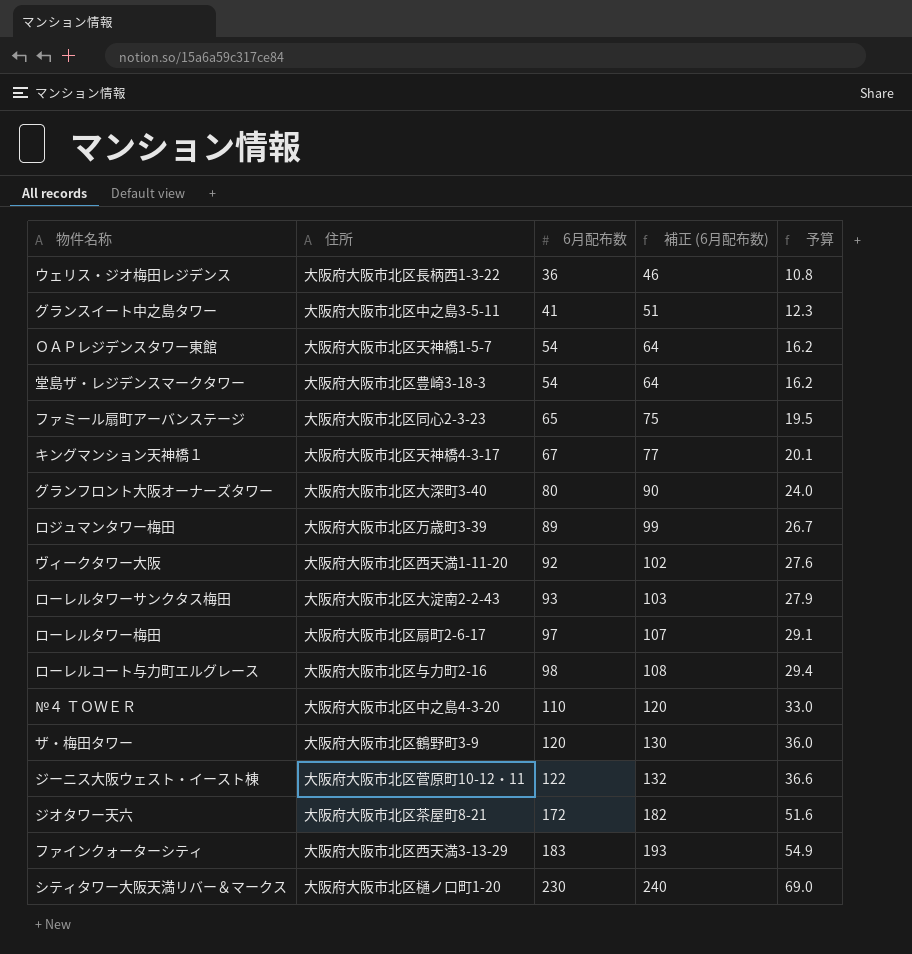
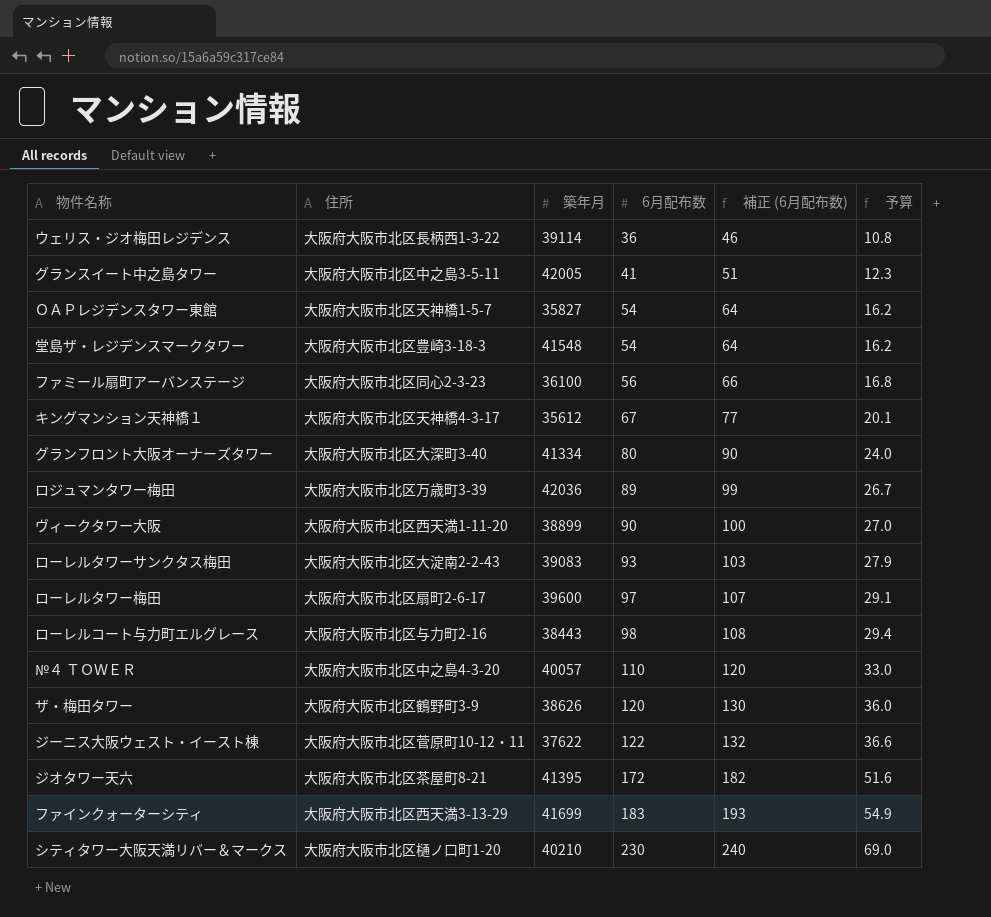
column 築年月 | position: none -> 3
ファミール扇町アーバンステージ | 6月配布数: 65 -> 56
ファミール扇町アーバンステージ | 補正 (6月配布数): 75 -> 66
ファミール扇町アーバンステージ | 予算: 19.5 -> 16.8
ヴィークタワー大阪 | 6月配布数: 92 -> 90
ヴィークタワー大阪 | 補正 (6月配布数): 102 -> 100
ヴィークタワー大阪 | 予算: 27.6 -> 27.0

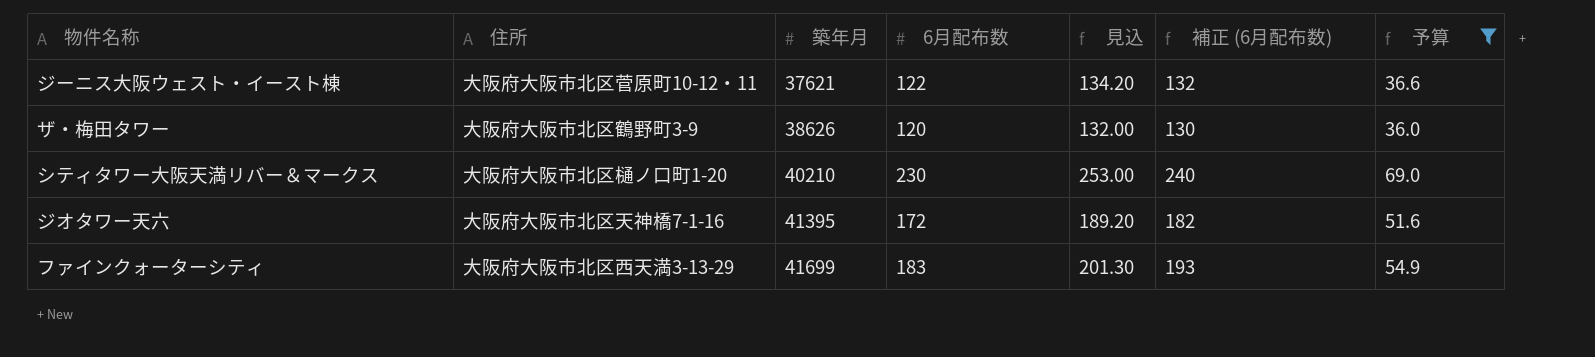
filter: none -> 予算 >= 36.0
row order: 6月配布数 ascending -> 築年月 ascending
column 見込 | formula: none -> [6月配布数] * 1.1
ジーニス大阪ウェスト・イースト棟 | 築年月: 37622 -> 37621
ジオタワー天六 | 住所: 大阪府大阪市北区茶屋町8-21 -> 大阪府大阪市北区天神橋7-1-16

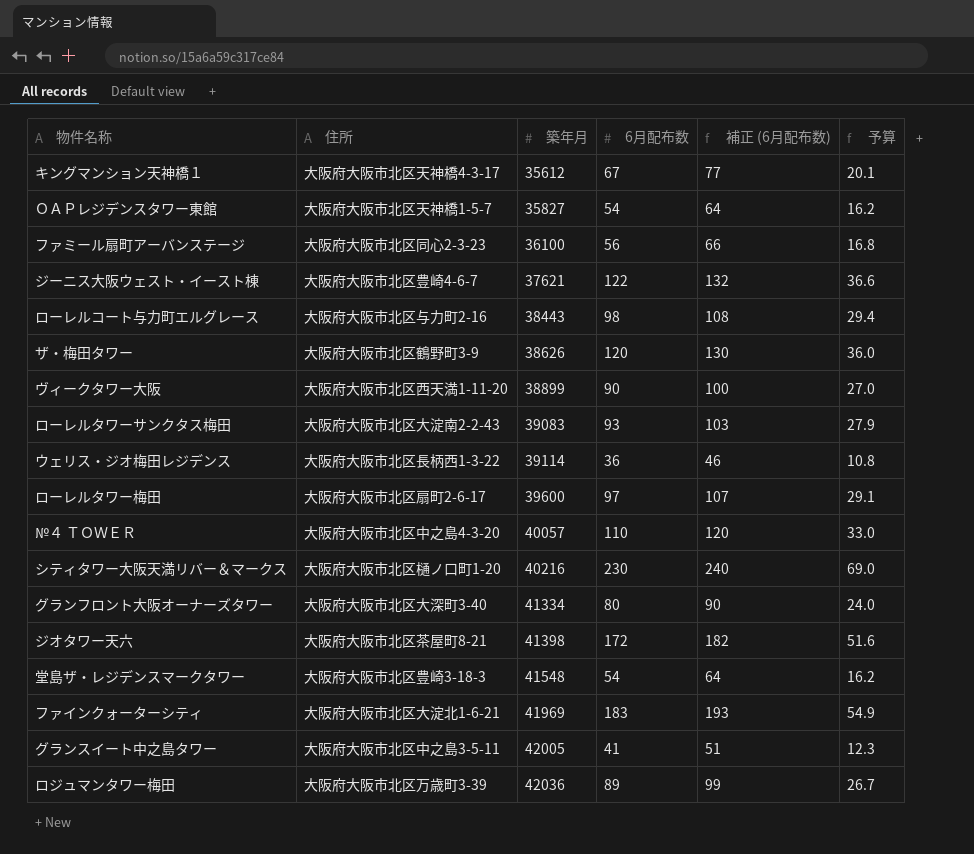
filter: 予算 >= 36.0 -> none
column 見込 | formula: [6月配布数] * 1.1 -> none
ジーニス大阪ウェスト・イースト棟 | 住所: 大阪府大阪市北区菅原町10-12・11 -> 大阪府大阪市北区豊崎4-6-7
シティタワー大阪天満リバー＆マークス | 築年月: 40210 -> 40216
ジオタワー天六 | 住所: 大阪府大阪市北区天神橋7-1-16 -> 大阪府大阪市北区茶屋町8-21
ジオタワー天六 | 築年月: 41395 -> 41398
ファインクォーターシティ | 住所: 大阪府大阪市北区西天満3-13-29 -> 大阪府大阪市北区大淀北1-6-21
ファインクォーターシティ | 築年月: 41699 -> 41969

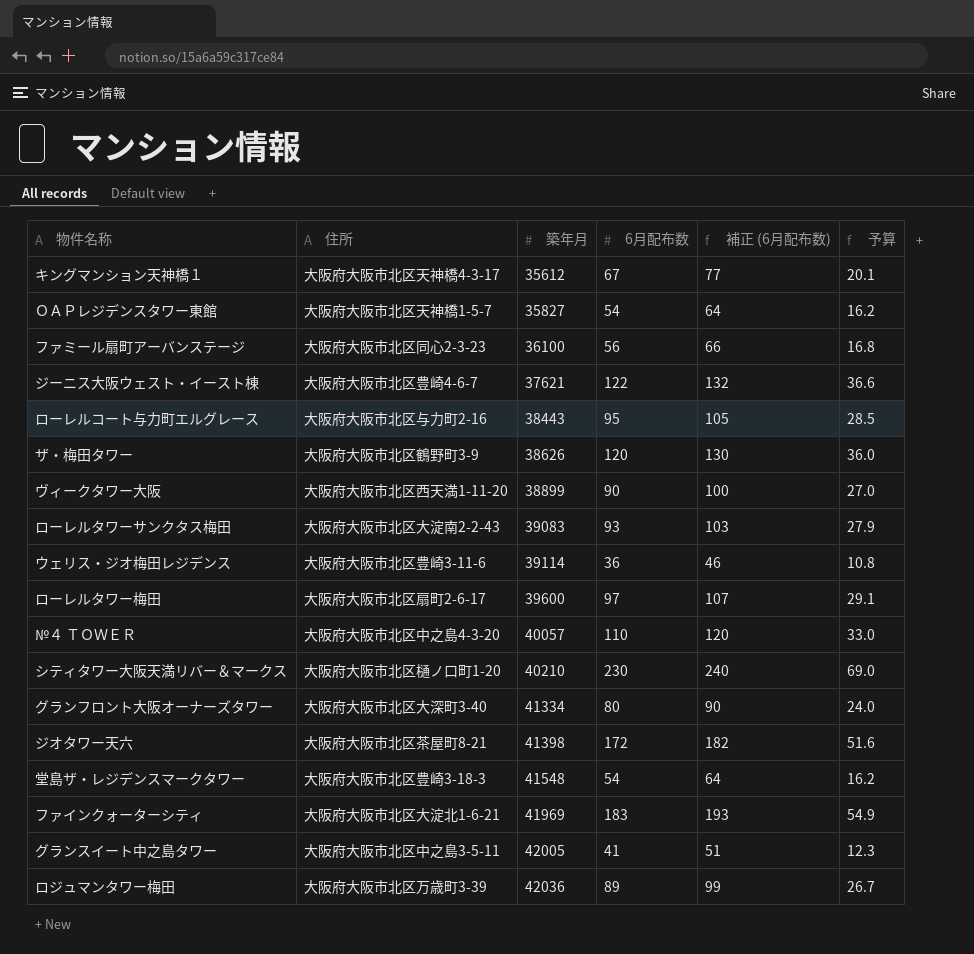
ローレルコート与力町エルグレース | 6月配布数: 98 -> 95
ローレルコート与力町エルグレース | 補正 (6月配布数): 108 -> 105
ローレルコート与力町エルグレース | 予算: 29.4 -> 28.5
ウェリス・ジオ梅田レジデンス | 住所: 大阪府大阪市北区長柄西1-3-22 -> 大阪府大阪市北区豊崎3-11-6
シティタワー大阪天満リバー＆マークス | 築年月: 40216 -> 40210

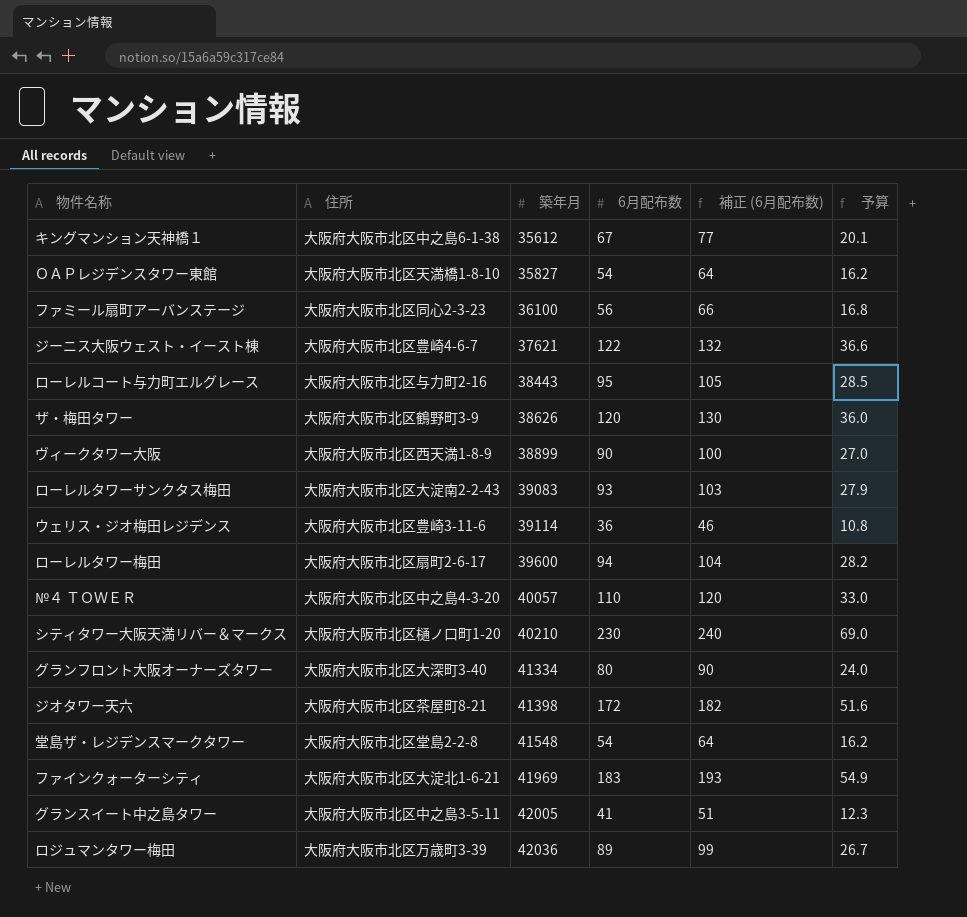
キングマンション天神橋１ | 住所: 大阪府大阪市北区天神橋4-3-17 -> 大阪府大阪市北区中之島6-1-38
ＯＡＰレジデンスタワー東館 | 住所: 大阪府大阪市北区天神橋1-5-7 -> 大阪府大阪市北区天満橋1-8-10
ヴィークタワー大阪 | 住所: 大阪府大阪市北区西天満1-11-20 -> 大阪府大阪市北区西天満1-8-9
ローレルタワー梅田 | 6月配布数: 97 -> 94
ローレルタワー梅田 | 補正 (6月配布数): 107 -> 104
ローレルタワー梅田 | 予算: 29.1 -> 28.2
堂島ザ・レジデンスマークタワー | 住所: 大阪府大阪市北区豊崎3-18-3 -> 大阪府大阪市北区堂島2-2-8

